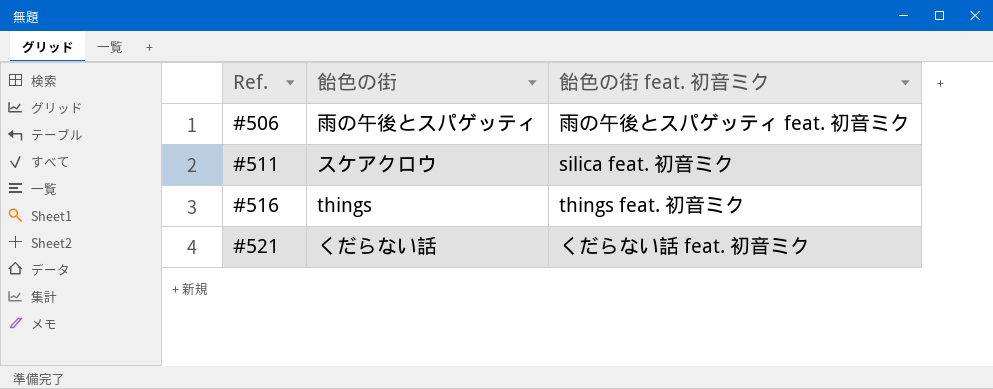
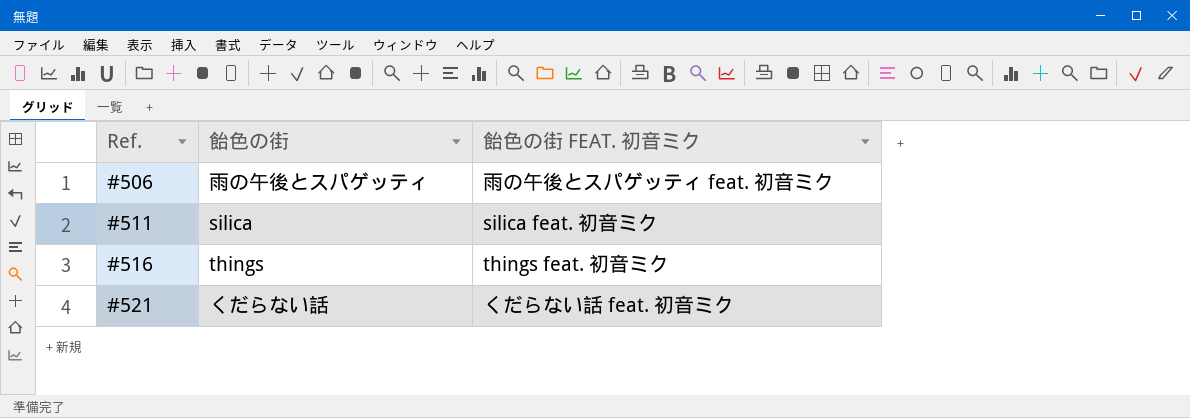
column name: 飴色の街 feat. 初音ミク -> 飴色の街 FEAT. 初音ミク
#511 | 飴色の街: スケアクロウ -> silica

